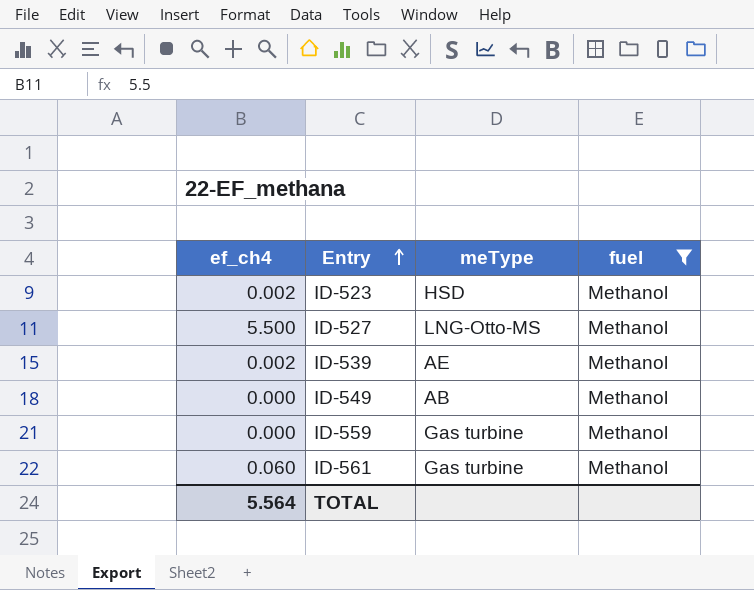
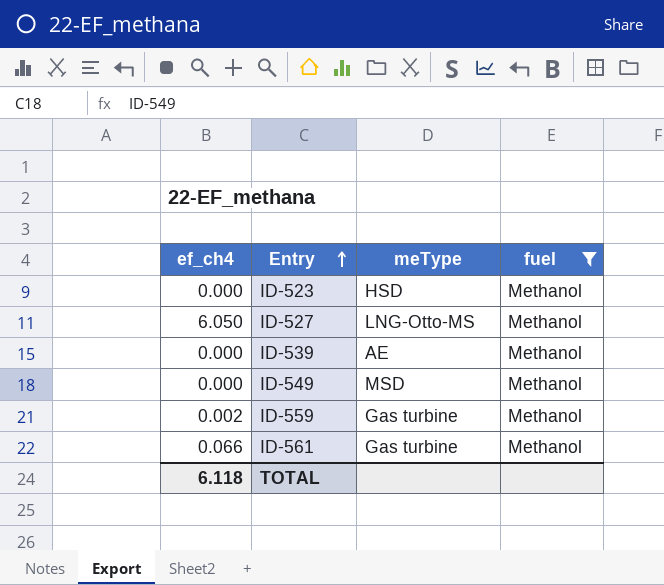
ID-523 | ef_ch4: 0.002 -> 0.000
ID-527 | ef_ch4: 5.500 -> 6.050
ID-539 | ef_ch4: 0.002 -> 0.000
ID-549 | meType: AB -> MSD
ID-559 | ef_ch4: 0.000 -> 0.002
ID-561 | ef_ch4: 0.060 -> 0.066
TOTAL | ef_ch4: 5.564 -> 6.118

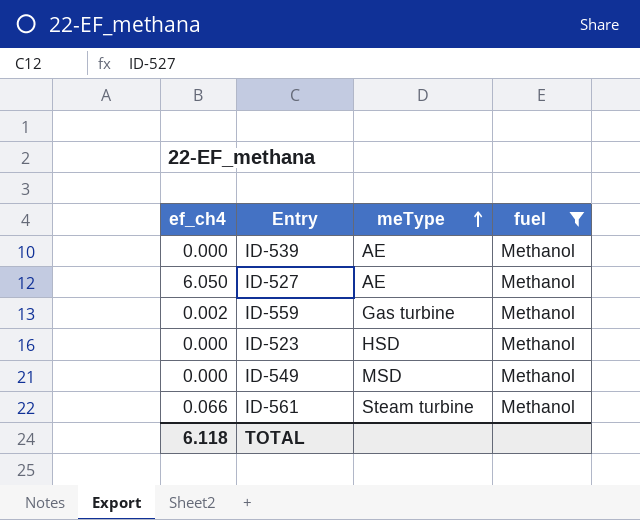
row order: Entry ascending -> meType ascending
ID-527 | meType: LNG-Otto-MS -> AE
ID-561 | meType: Gas turbine -> Steam turbine

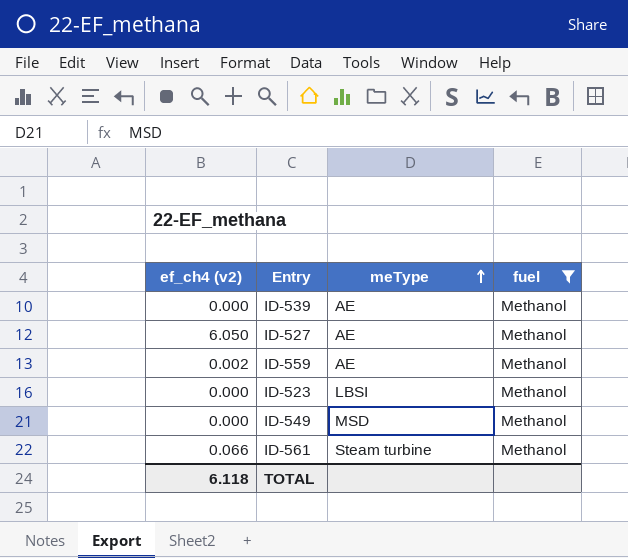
column name: ef_ch4 -> ef_ch4 (v2)
ID-559 | meType: Gas turbine -> AE
ID-523 | meType: HSD -> LBSI

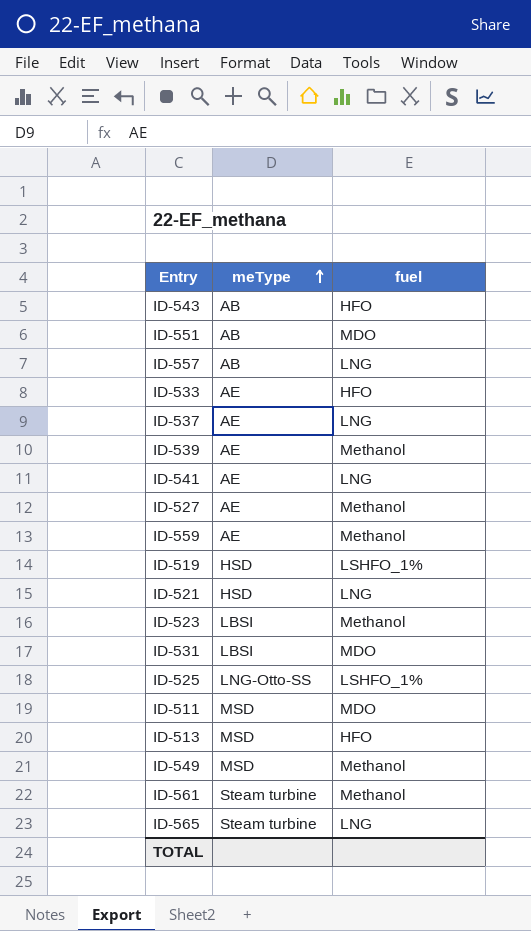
filter: fuel = Methanol -> none
column ef_ch4 (v2) | position: 1 -> none

